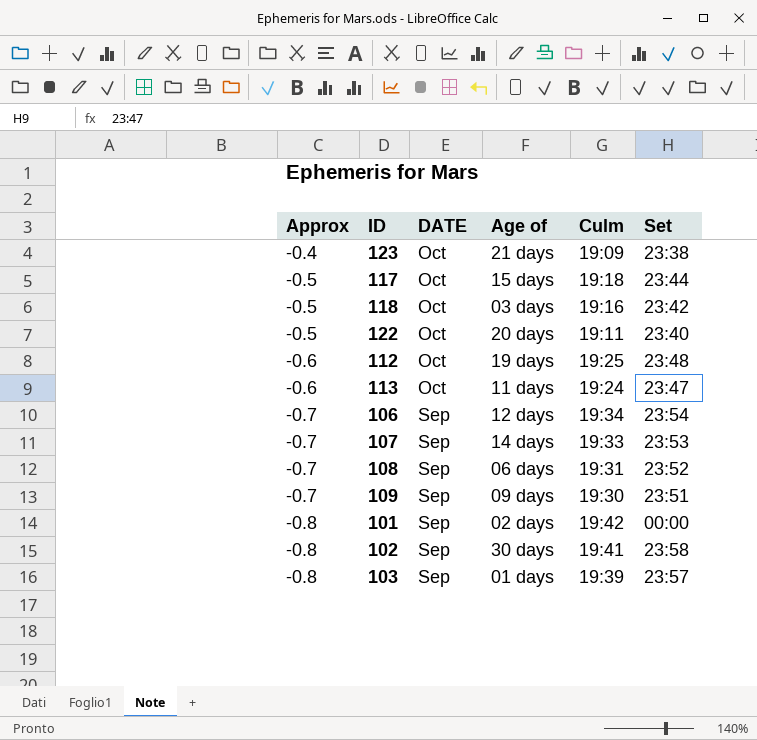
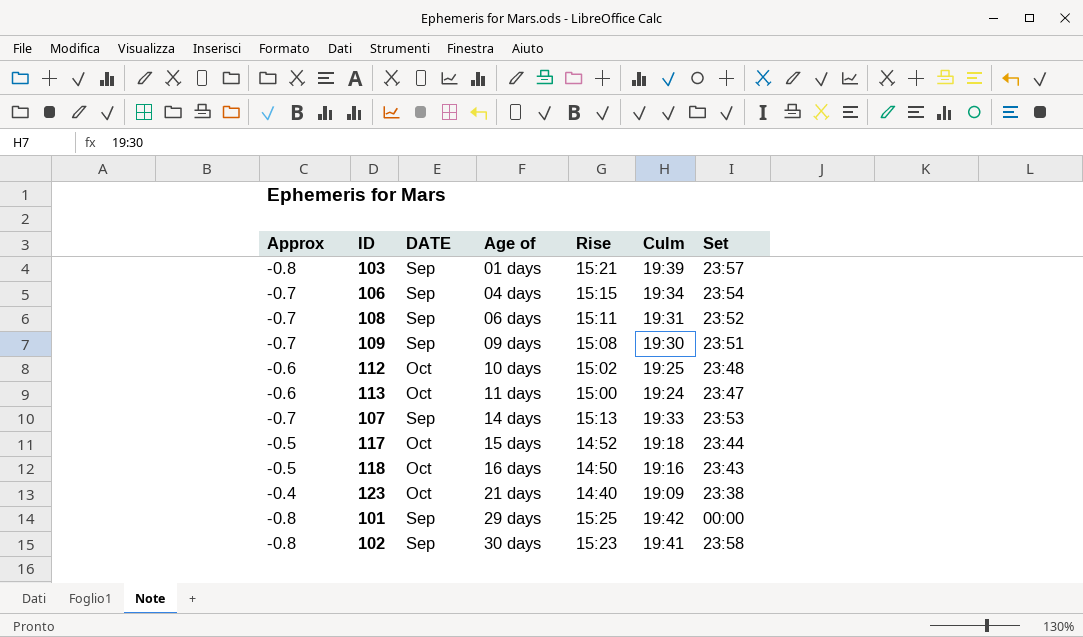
row order: Approx descending -> Age of ascending
column Rise | position: none -> 5
row 122: -0.5 | Oct | 20 days | 19:11 | 23:40 -> none
106 | Age of: 12 days -> 04 days
112 | Age of: 19 days -> 10 days
118 | Age of: 03 days -> 16 days
118 | Set: 23:42 -> 23:43
101 | Age of: 02 days -> 29 days

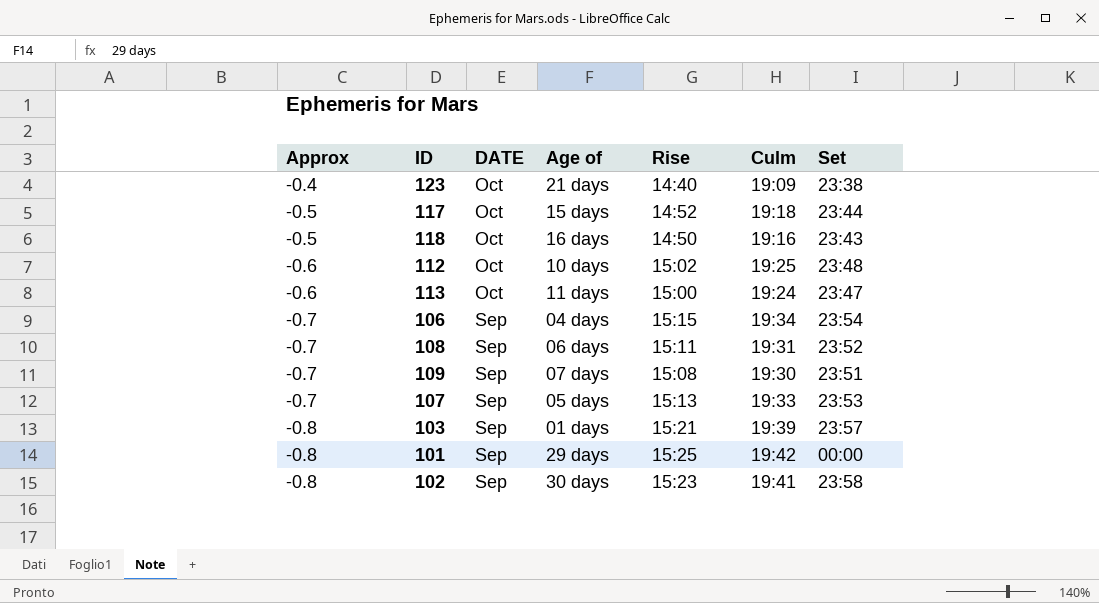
row order: Age of ascending -> Approx descending
109 | Age of: 09 days -> 07 days
107 | Age of: 14 days -> 05 days

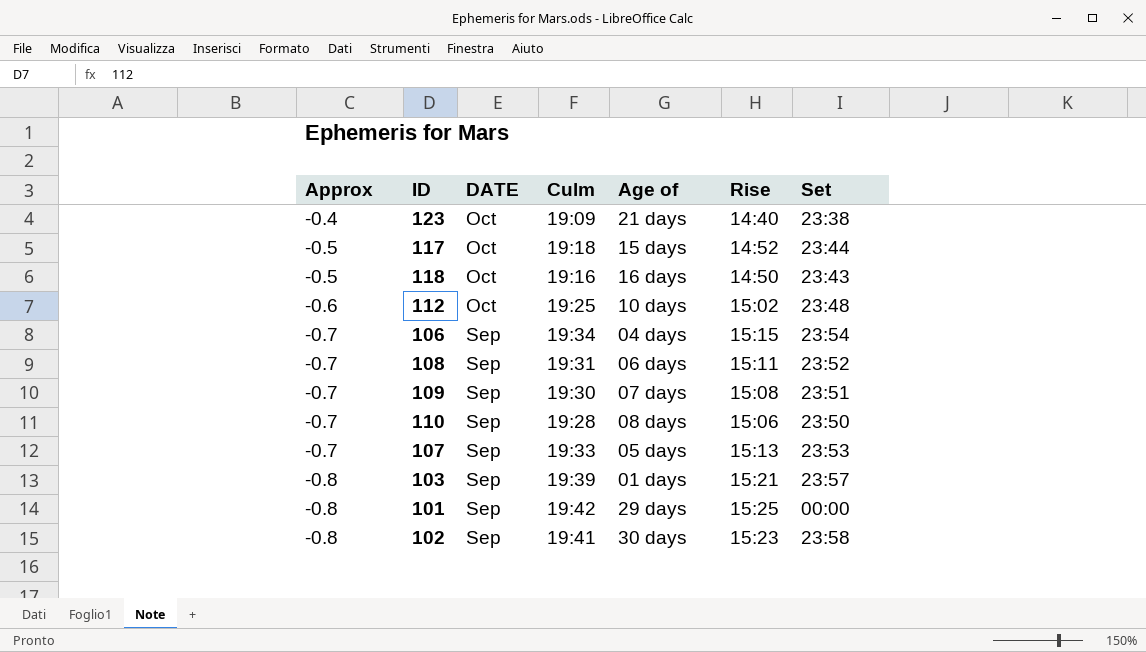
column Culm | position: 6 -> 4
row 113: -0.6 | Oct | 11 days | 15:00 | 19:24 | 23:47 -> none
row 110: none -> -0.7 | Sep | 19:28 | 08 days | 15:06 | 23:50

